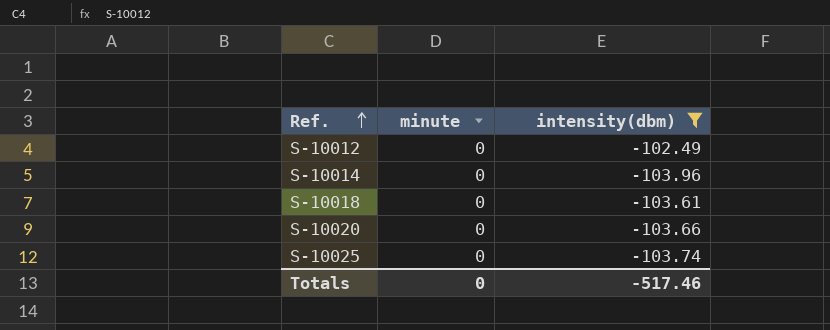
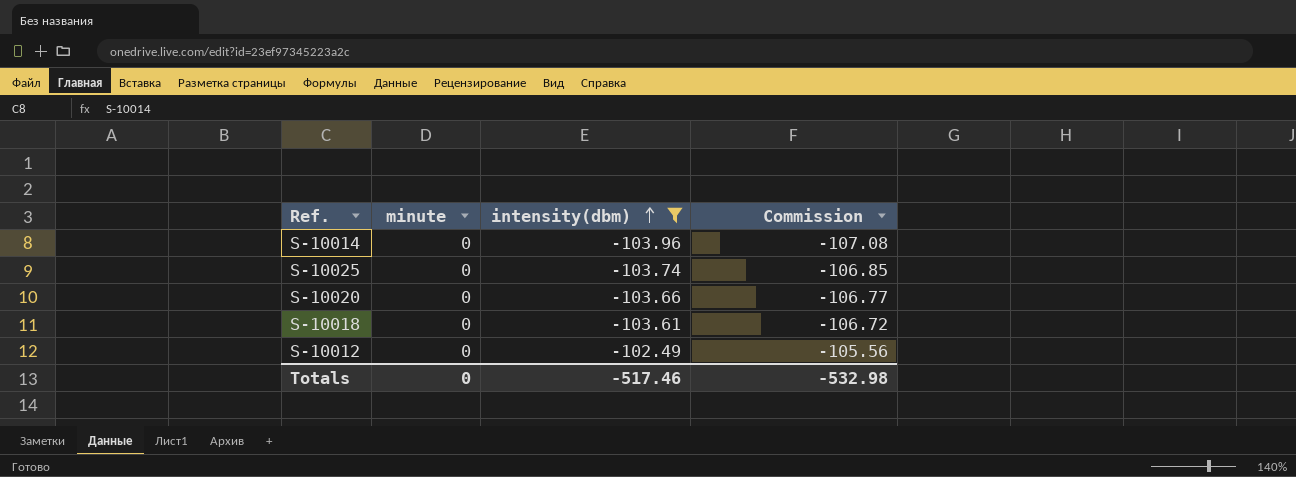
row order: Ref. ascending -> intensity(dbm) ascending
column Commission | formula: none -> [intensity(dbm)] * 1.03

